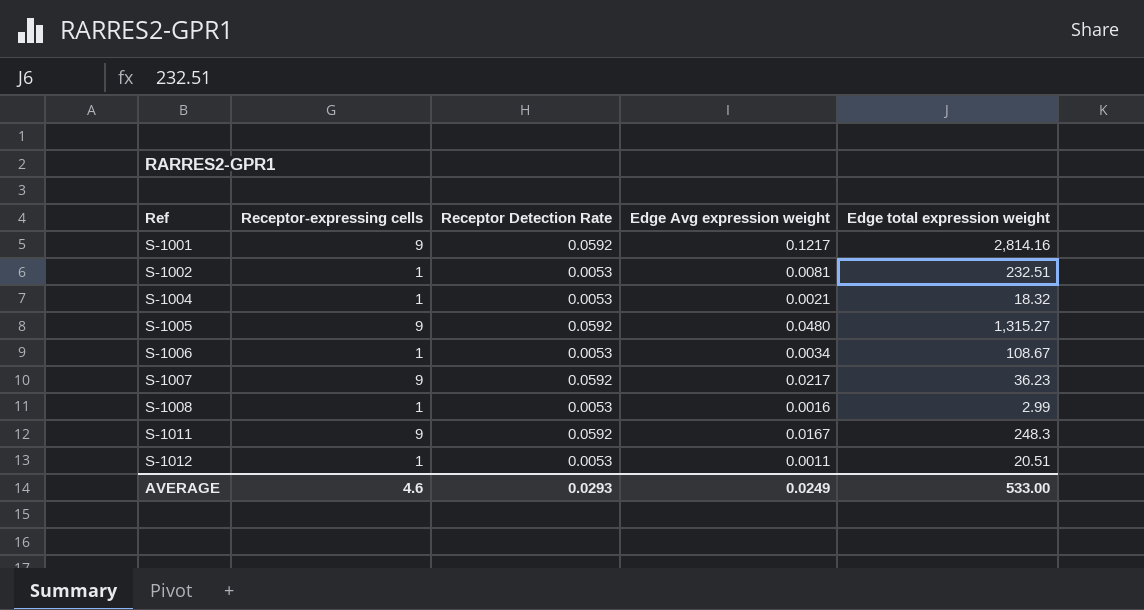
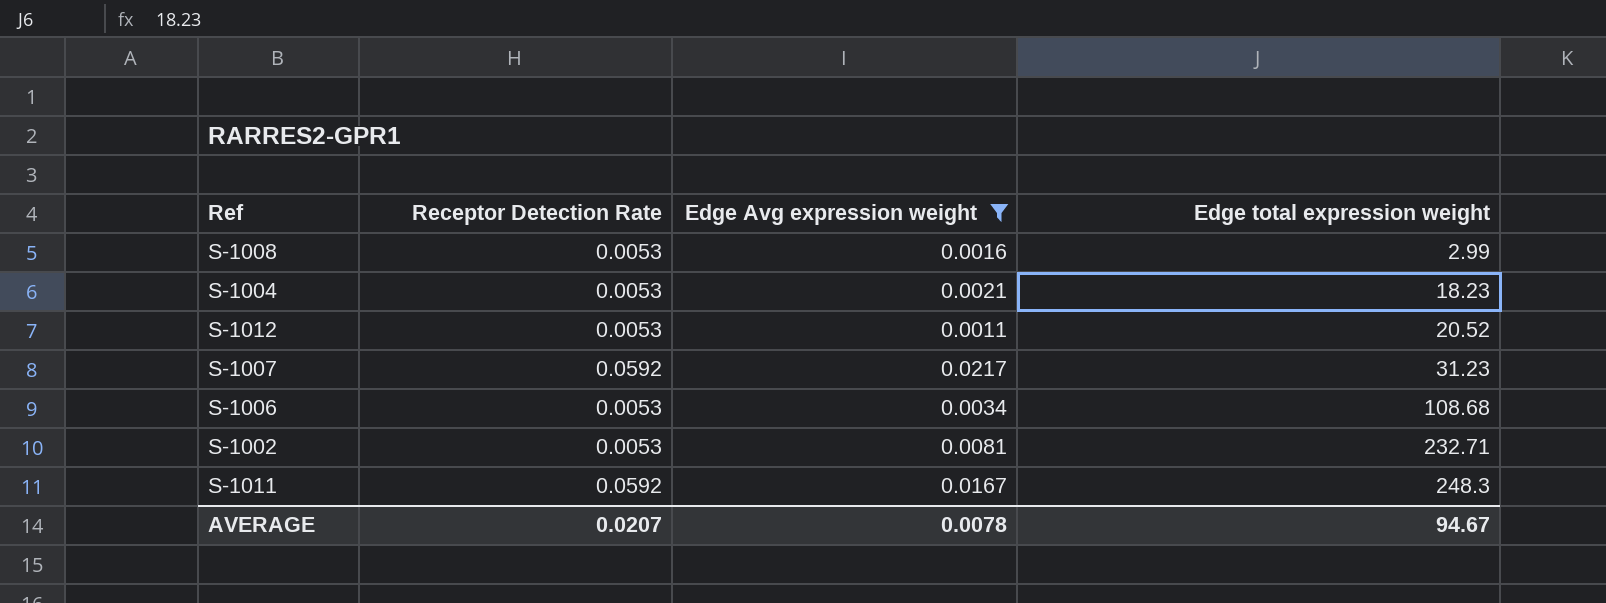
filter: none -> Edge Avg expression weight <= 0.0217
row order: Ref ascending -> Edge total expression weight ascending
column Receptor-expressing cells | position: 2 -> none
S-1004 | Edge total expression weight: 18.32 -> 18.23
S-1012 | Edge total expression weight: 20.51 -> 20.52
S-1007 | Edge total expression weight: 36.23 -> 31.23
S-1006 | Edge total expression weight: 108.67 -> 108.68
S-1002 | Edge total expression weight: 232.51 -> 232.71
AVERAGE | Receptor Detection Rate: 0.0293 -> 0.0207
AVERAGE | Edge Avg expression weight: 0.0249 -> 0.0078
AVERAGE | Edge total expression weight: 533.00 -> 94.67

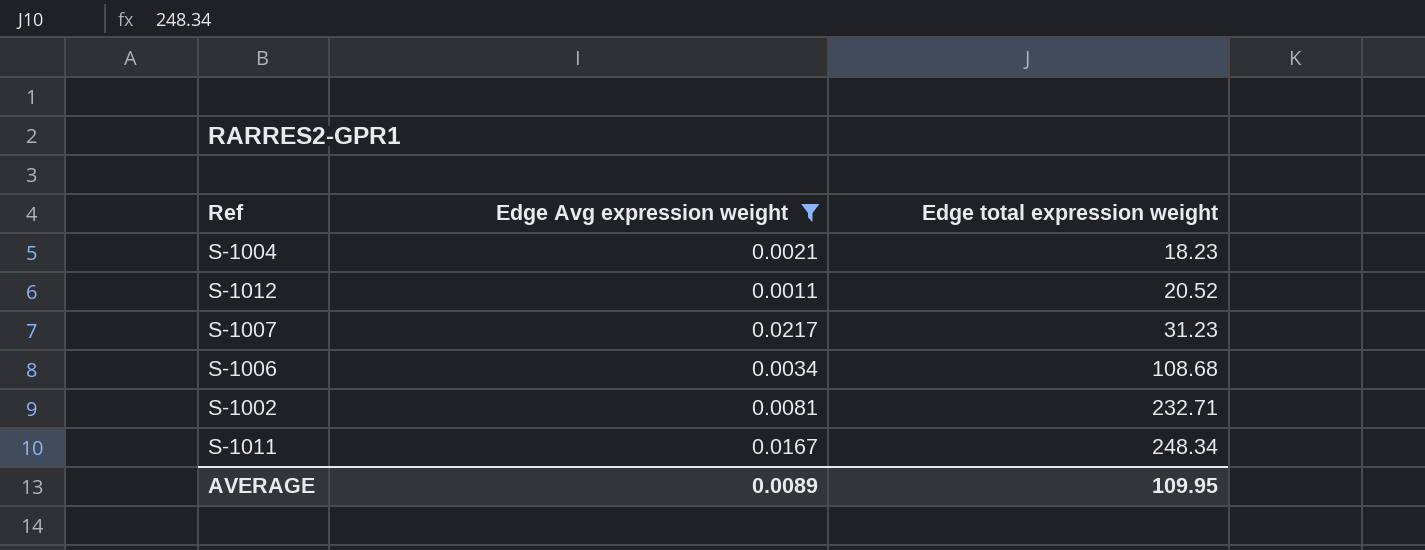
column Receptor Detection Rate | position: 2 -> none
row S-1008: 0.0053 | 0.0016 | 2.99 -> none
S-1011 | Edge total expression weight: 248.3 -> 248.34
AVERAGE | Edge Avg expression weight: 0.0078 -> 0.0089
AVERAGE | Edge total expression weight: 94.67 -> 109.95

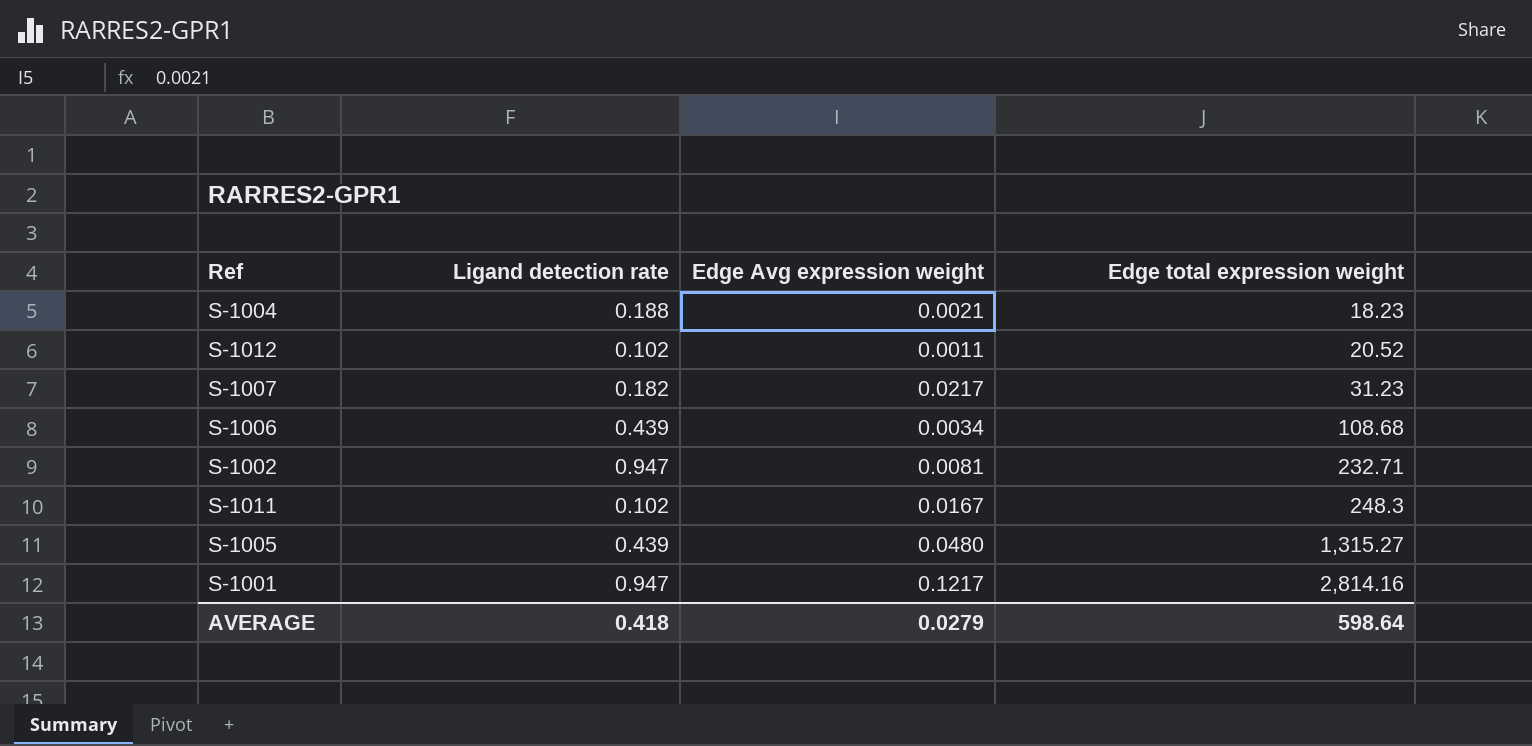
filter: Edge Avg expression weight <= 0.0217 -> none
column Ligand detection rate | position: none -> 2
S-1011 | Edge total expression weight: 248.34 -> 248.3
AVERAGE | Edge Avg expression weight: 0.0089 -> 0.0279
AVERAGE | Edge total expression weight: 109.95 -> 598.64

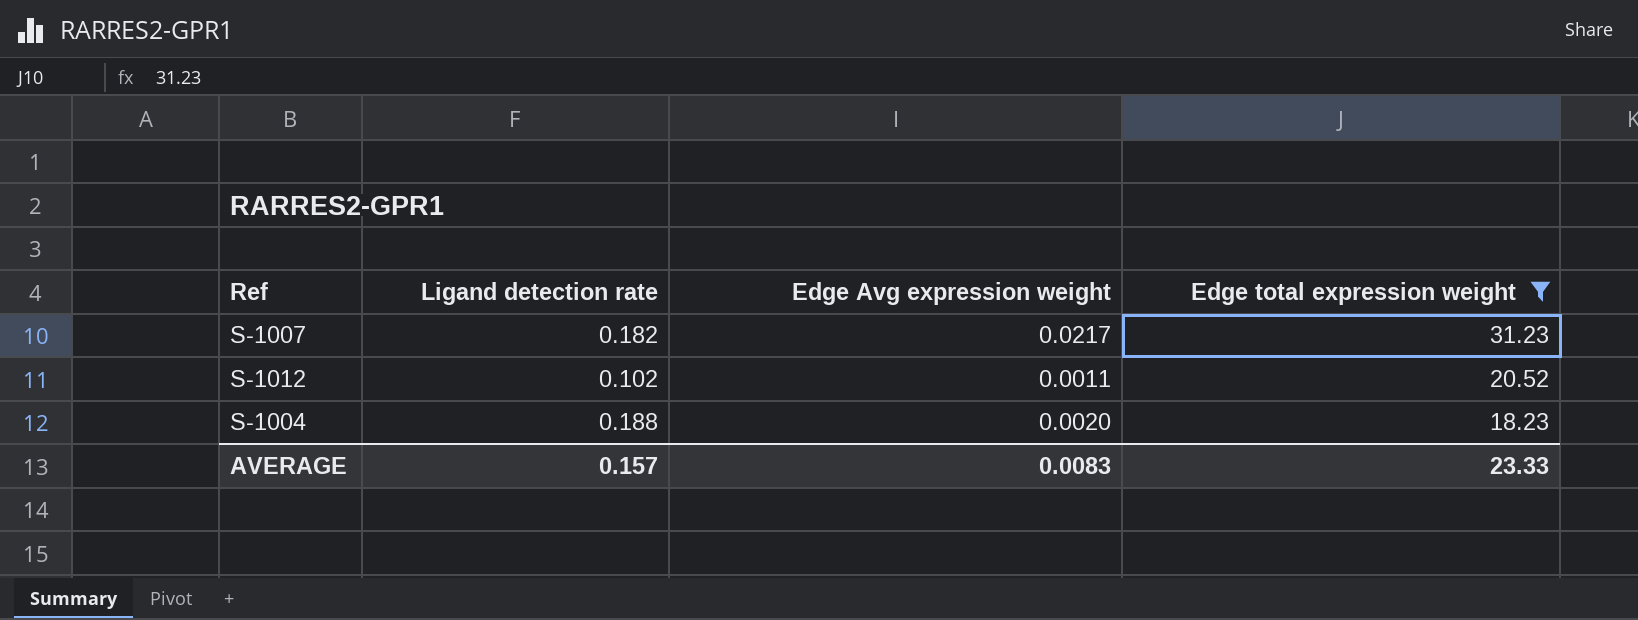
filter: none -> Edge total expression weight <= 31.23
row order: Edge total expression weight ascending -> Edge total expression weight descending
S-1004 | Edge Avg expression weight: 0.0021 -> 0.0020
AVERAGE | Ligand detection rate: 0.418 -> 0.157
AVERAGE | Edge Avg expression weight: 0.0279 -> 0.0083
AVERAGE | Edge total expression weight: 598.64 -> 23.33

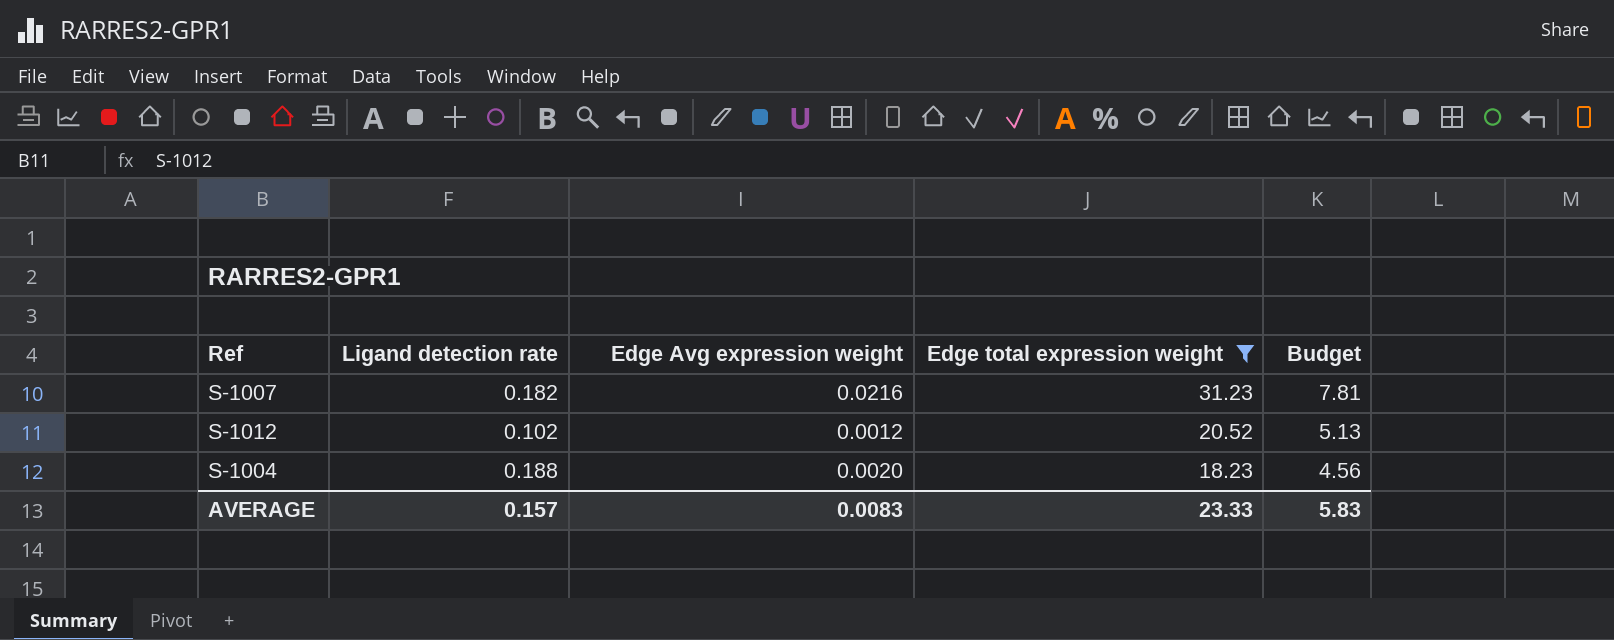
column Budget | formula: none -> [Edge total expression weight] * 0.25
S-1007 | Edge Avg expression weight: 0.0217 -> 0.0216
S-1012 | Edge Avg expression weight: 0.0011 -> 0.0012

